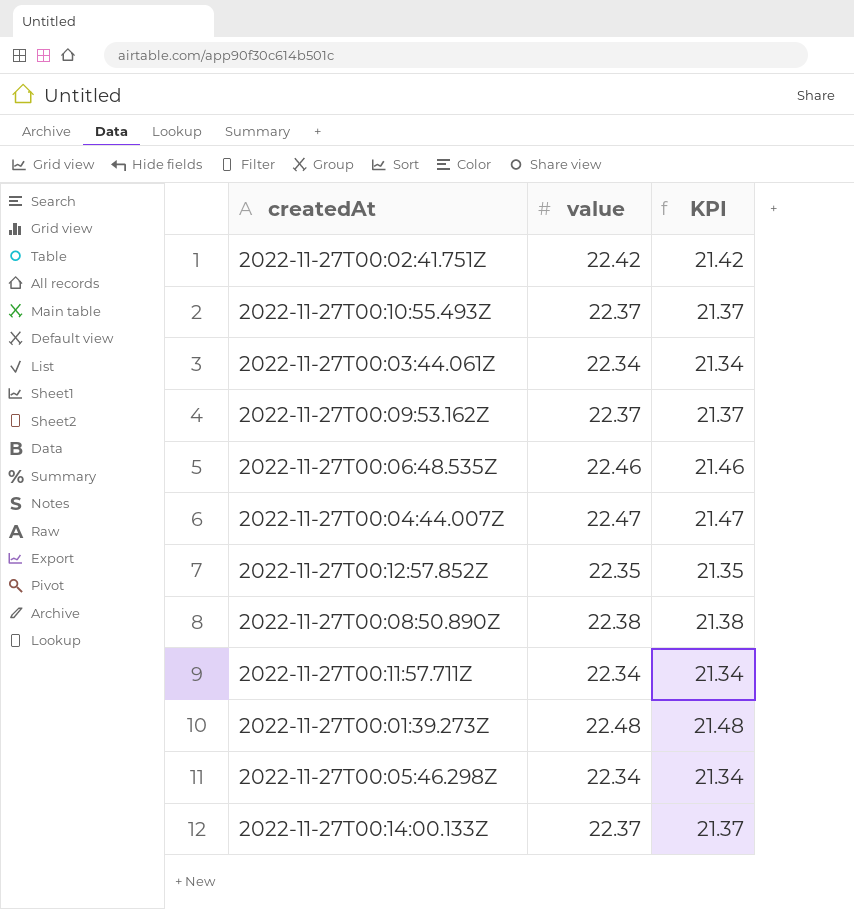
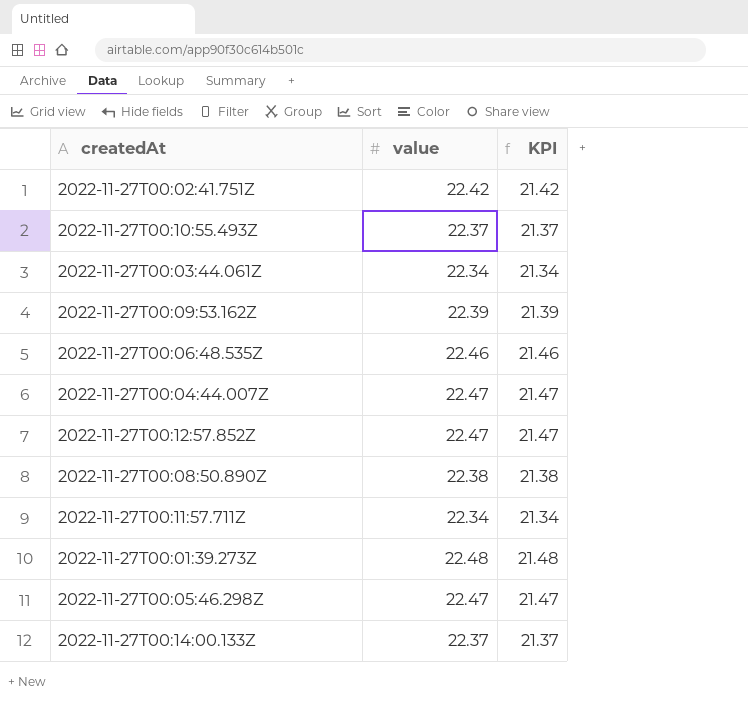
2022-11-27T00:09:53.162Z | value: 22.37 -> 22.39
2022-11-27T00:09:53.162Z | KPI: 21.37 -> 21.39
2022-11-27T00:12:57.852Z | value: 22.35 -> 22.47
2022-11-27T00:12:57.852Z | KPI: 21.35 -> 21.47
2022-11-27T00:05:46.298Z | value: 22.34 -> 22.47
2022-11-27T00:05:46.298Z | KPI: 21.34 -> 21.47

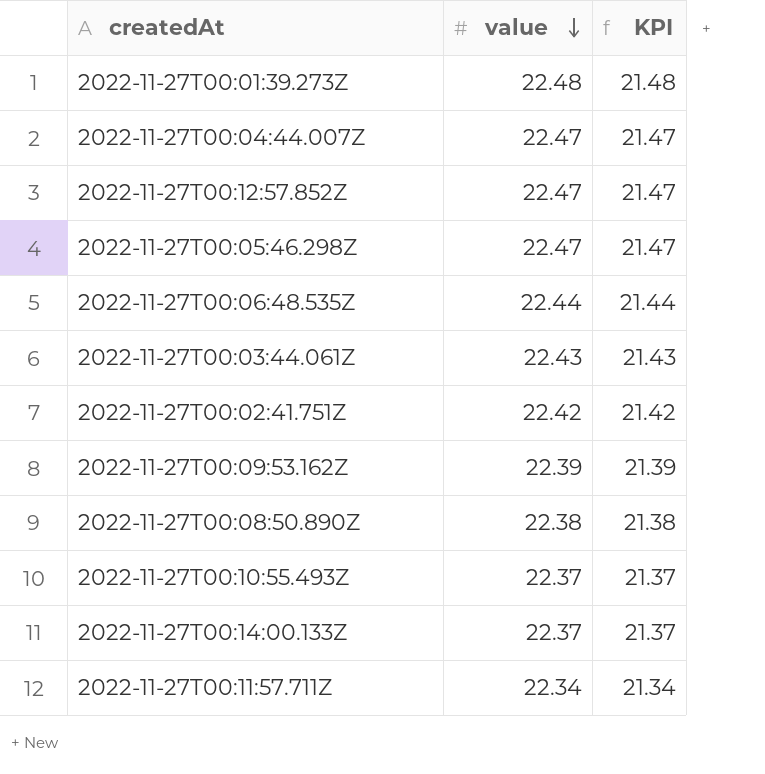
row order: none -> value descending
2022-11-27T00:06:48.535Z | value: 22.46 -> 22.44
2022-11-27T00:06:48.535Z | KPI: 21.46 -> 21.44
2022-11-27T00:03:44.061Z | value: 22.34 -> 22.43
2022-11-27T00:03:44.061Z | KPI: 21.34 -> 21.43

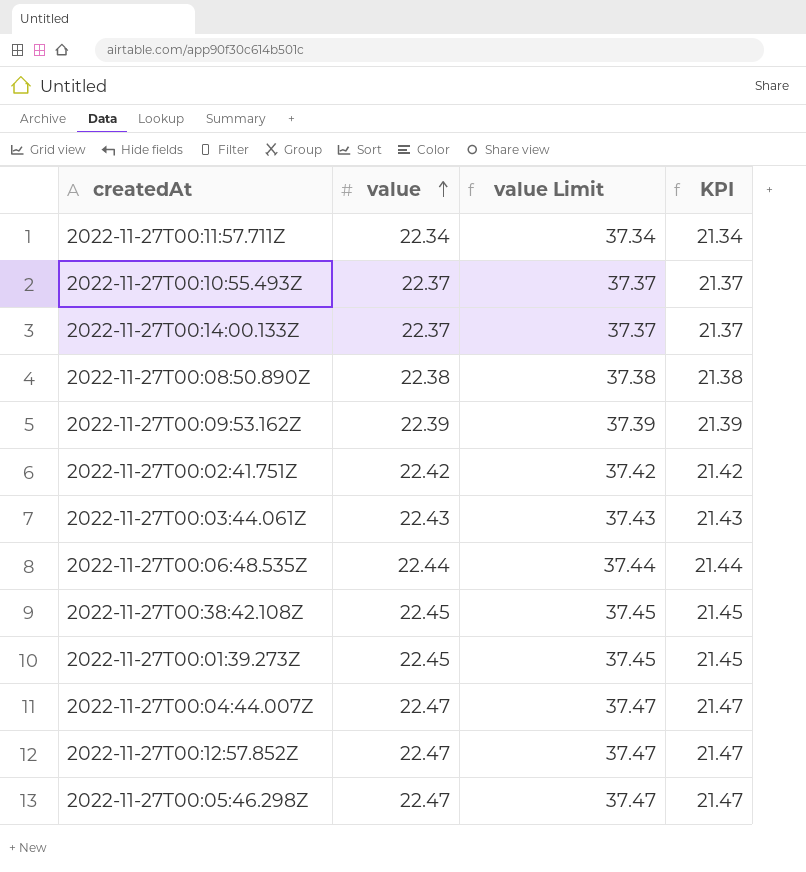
row order: value descending -> value ascending
column value Limit | formula: none -> [value] + 15
row 2022-11-27T00:38:42.108Z: none -> 22.45 | 37.45 | 21.45
2022-11-27T00:01:39.273Z | value: 22.48 -> 22.45
2022-11-27T00:01:39.273Z | KPI: 21.48 -> 21.45

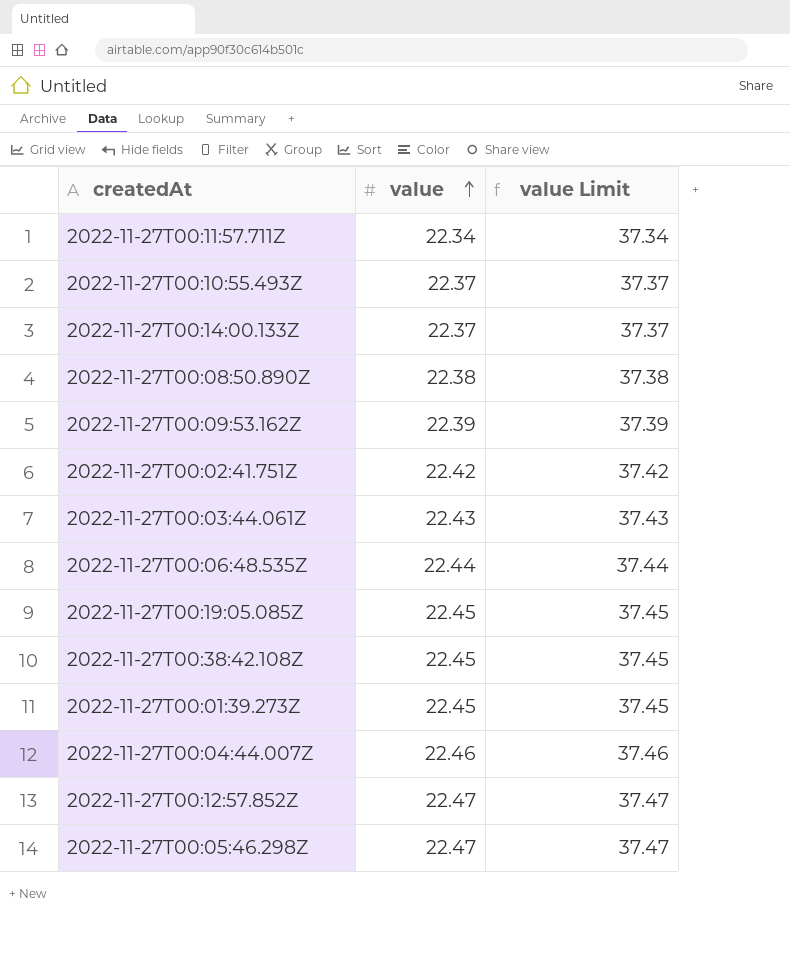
column KPI | formula: [value] - 1 -> none
row 2022-11-27T00:19:05.085Z: none -> 22.45 | 37.45
2022-11-27T00:04:44.007Z | value: 22.47 -> 22.46
2022-11-27T00:04:44.007Z | value Limit: 37.47 -> 37.46

